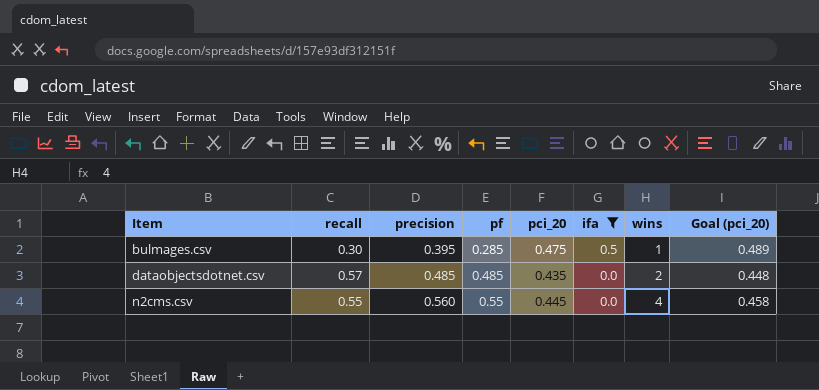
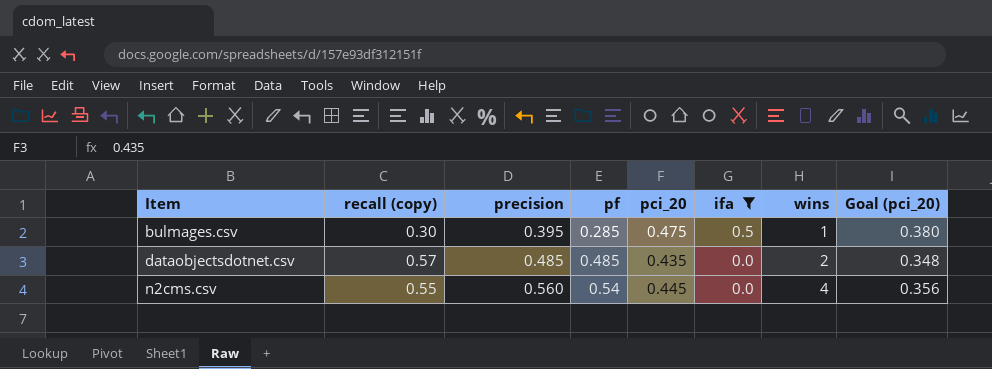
column name: recall -> recall (copy)
column Goal (pci_20) | formula: [pci_20] * 1.03 -> [pci_20] * 0.8
n2cms.csv | pf: 0.55 -> 0.54

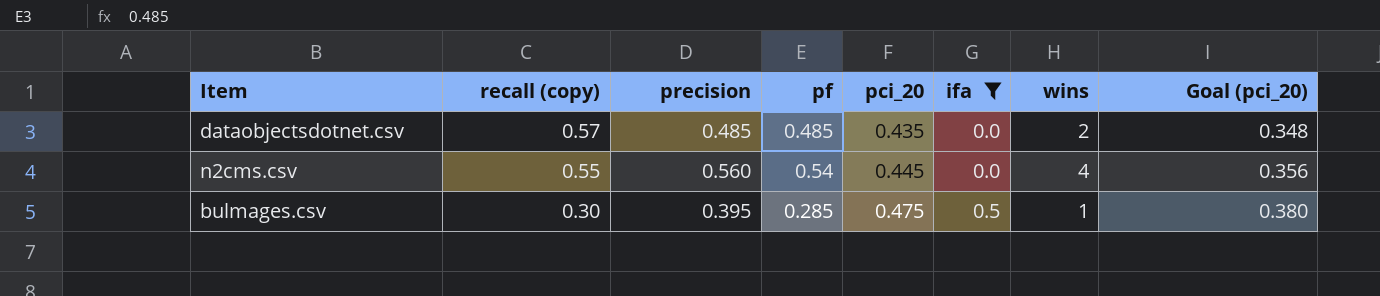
row order: Item ascending -> recall (copy) descending

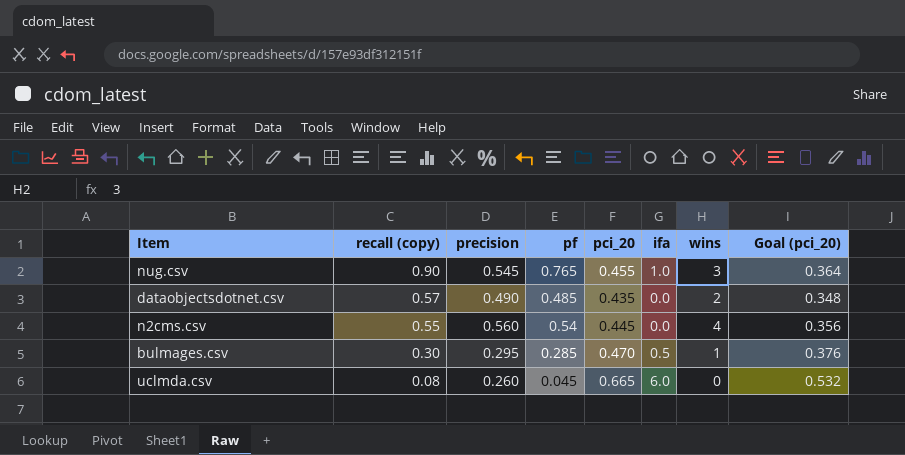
filter: ifa <= 0.5 -> none
dataobjectsdotnet.csv | precision: 0.485 -> 0.490
bulmages.csv | precision: 0.395 -> 0.295
bulmages.csv | pci_20: 0.475 -> 0.470
bulmages.csv | Goal (pci_20): 0.380 -> 0.376

